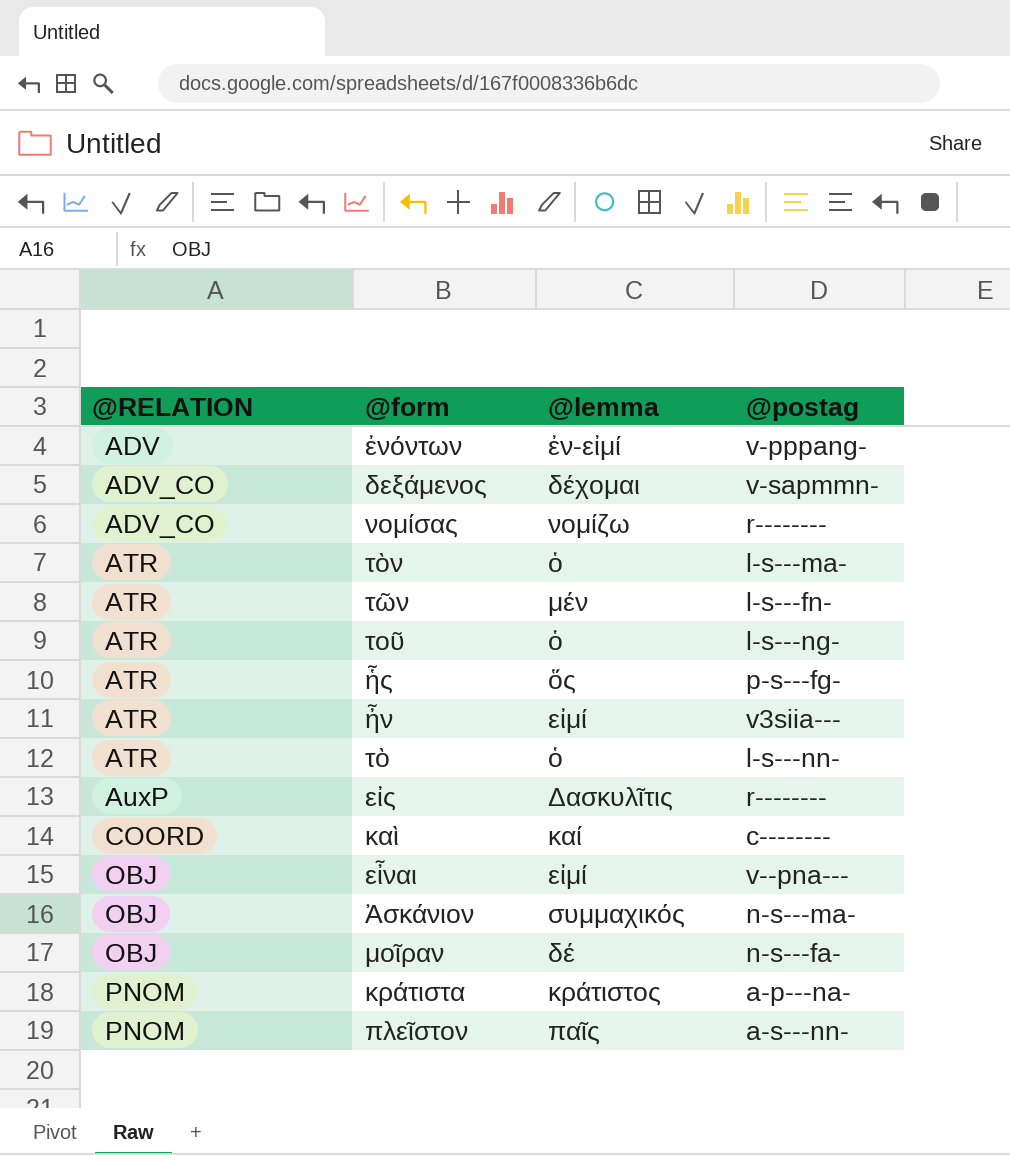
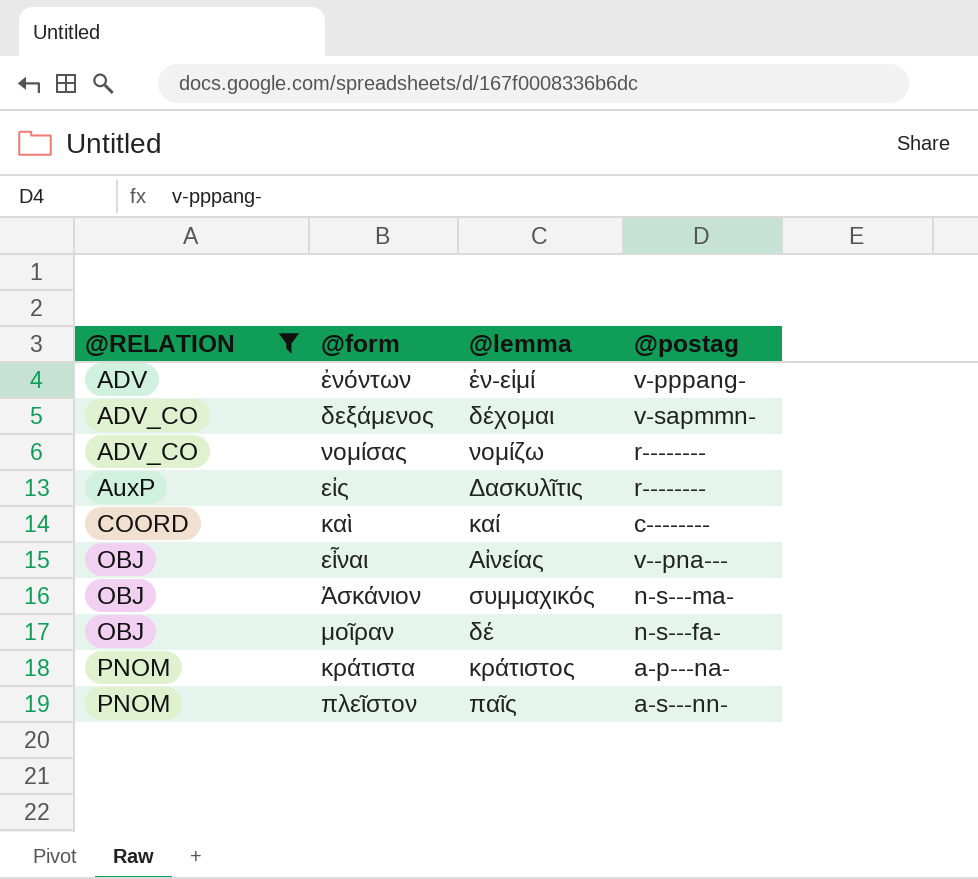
filter: none -> @RELATION != ATR
εἶναι | @lemma: εἰμί -> Αἰνείας

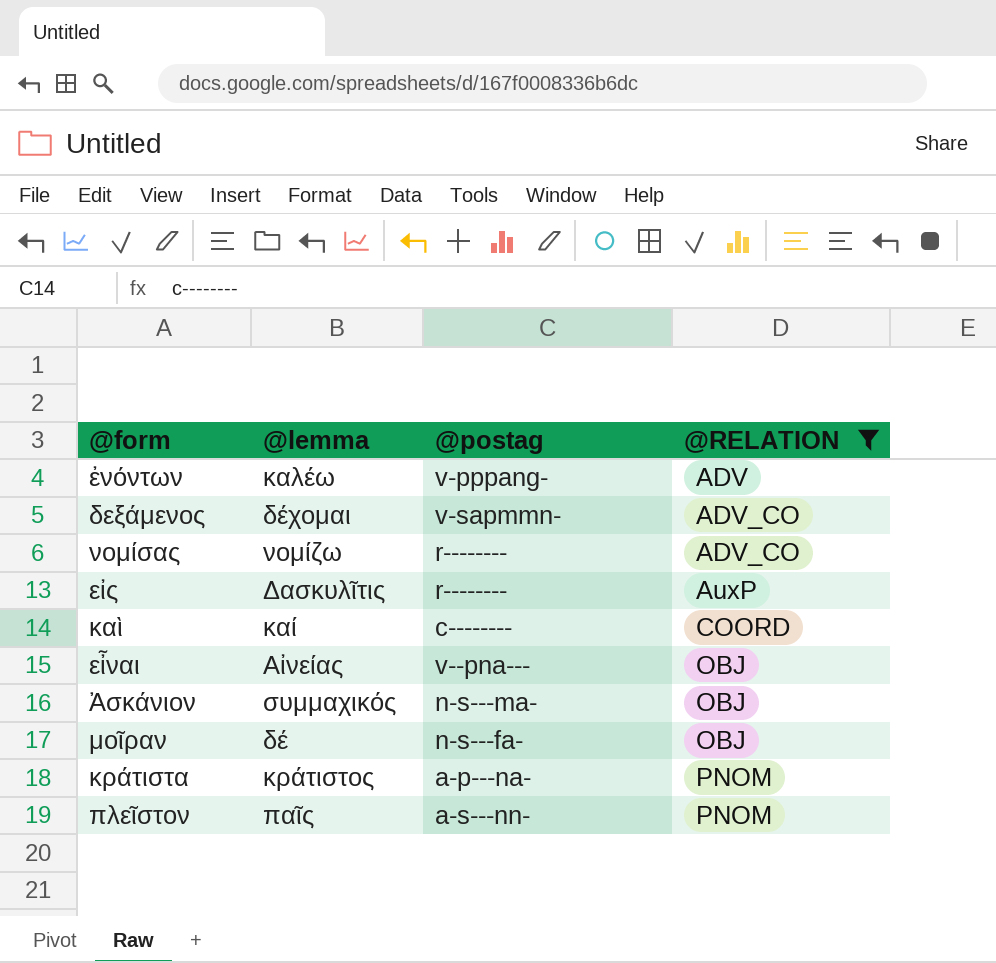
column @RELATION | position: 1 -> 4
ἐνόντων | @lemma: ἐν-εἰμί -> καλέω

